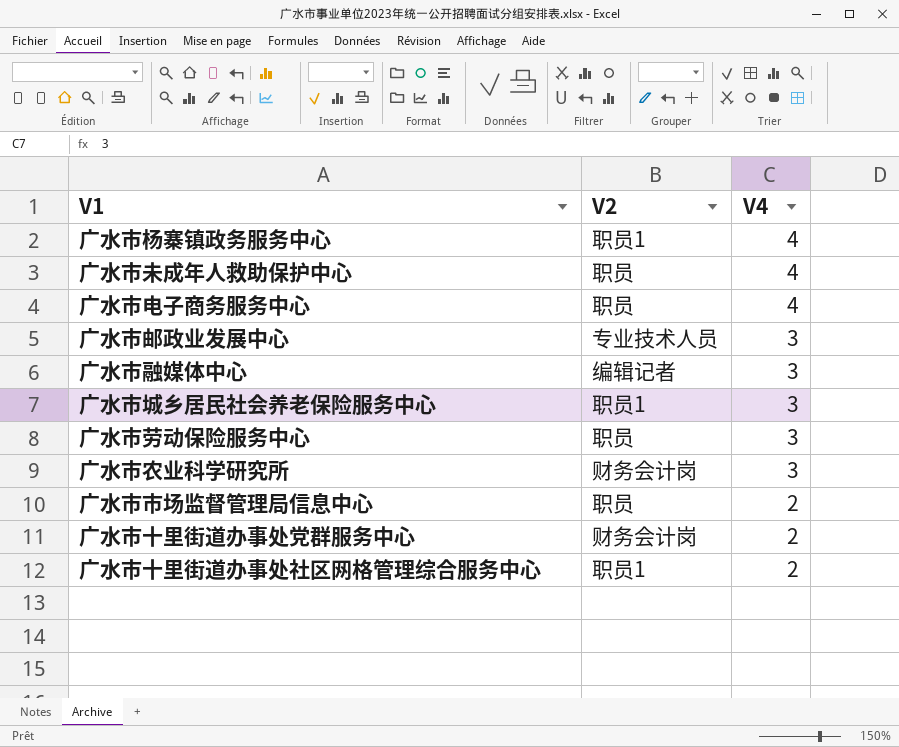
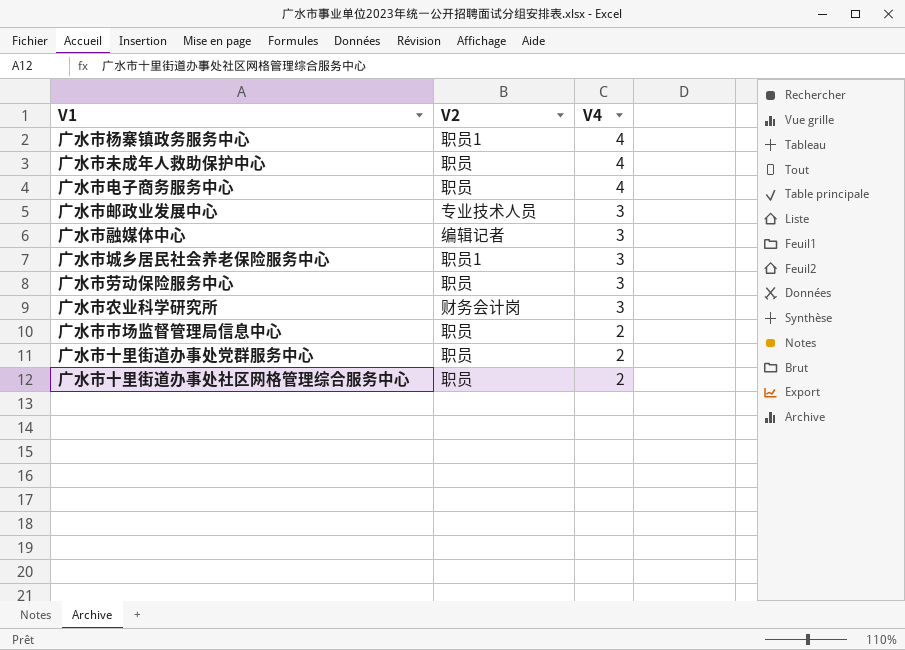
广水市十里街道办事处党群服务中心 | V2: 财务会计岗 -> 职员
广水市十里街道办事处社区网格管理综合服务中心 | V2: 职员1 -> 职员

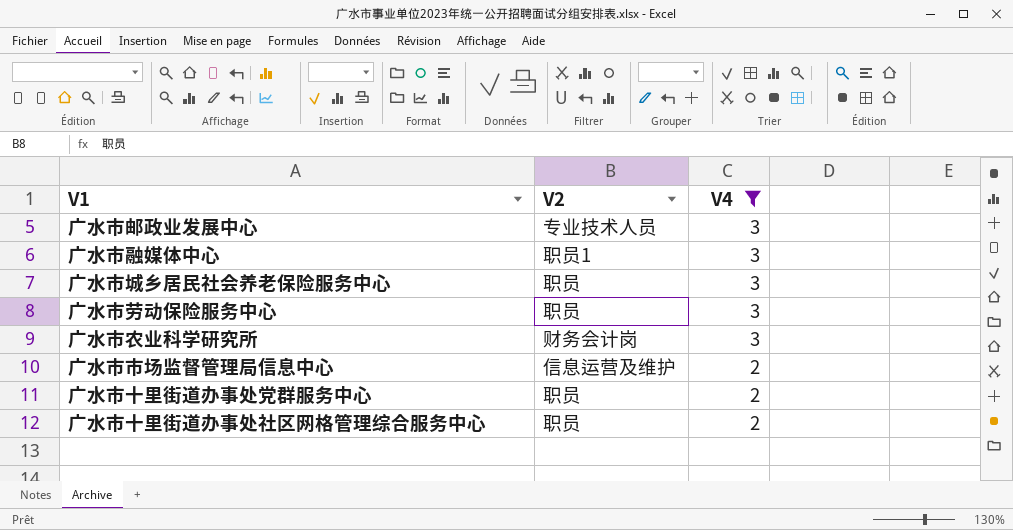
filter: none -> V4 != 4
广水市融媒体中心 | V2: 编辑记者 -> 职员1
广水市城乡居民社会养老保险服务中心 | V2: 职员1 -> 职员
广水市市场监督管理局信息中心 | V2: 职员 -> 信息运营及维护

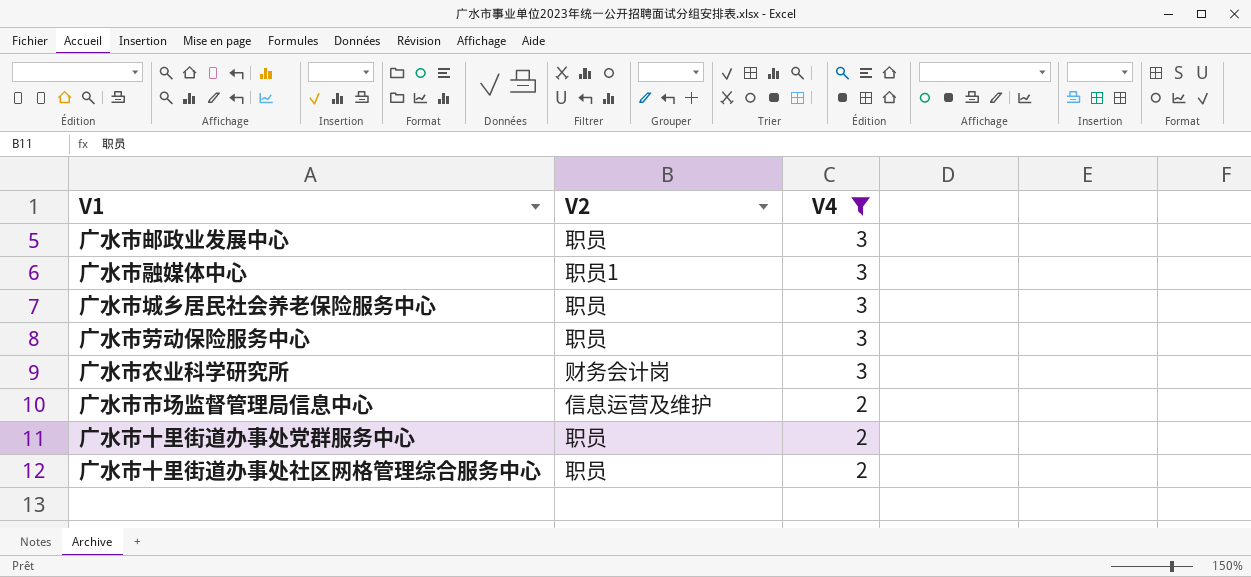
广水市邮政业发展中心 | V2: 专业技术人员 -> 职员

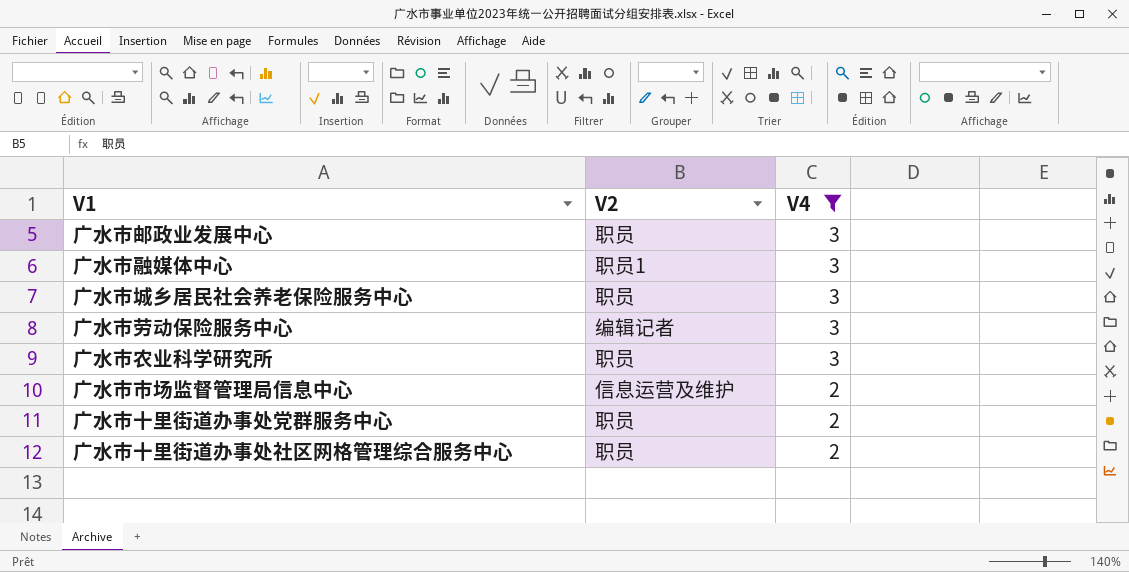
广水市劳动保险服务中心 | V2: 职员 -> 编辑记者
广水市农业科学研究所 | V2: 财务会计岗 -> 职员

